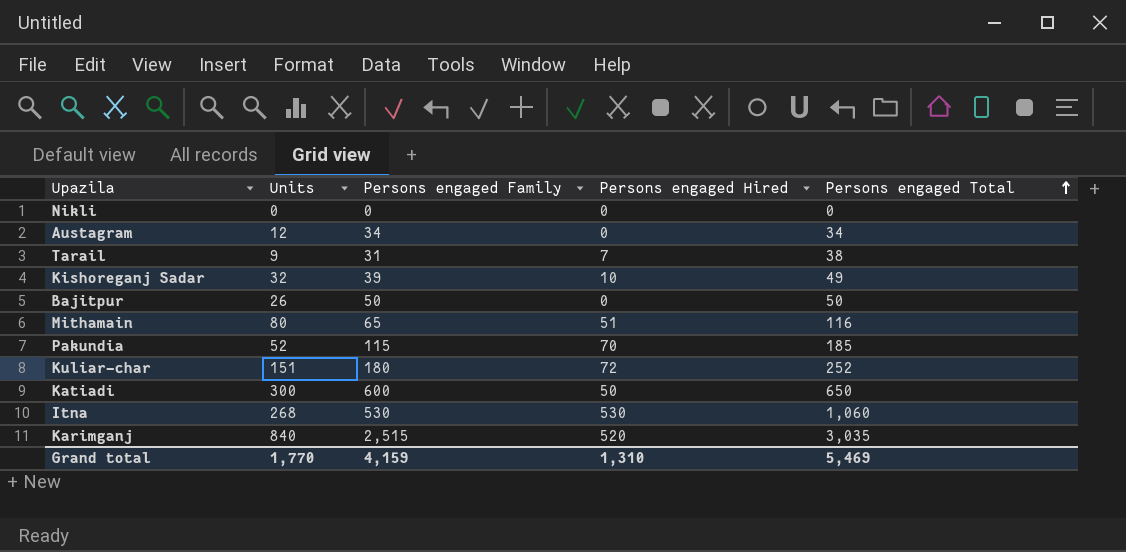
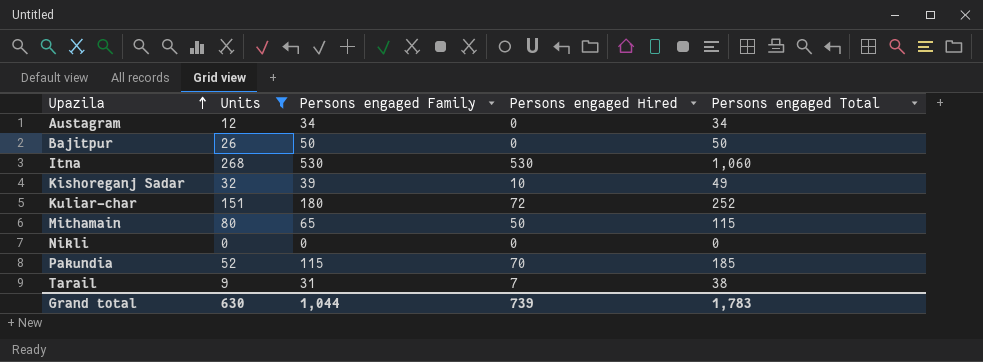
filter: none -> Units <= 268
row order: Persons engaged Total ascending -> Upazila ascending
Mithamain | Persons engaged Hired: 51 -> 50
Mithamain | Persons engaged Total: 116 -> 115
Grand total | Units: 1,770 -> 630
Grand total | Persons engaged Family: 4,159 -> 1,044
Grand total | Persons engaged Hired: 1,310 -> 739
Grand total | Persons engaged Total: 5,469 -> 1,783

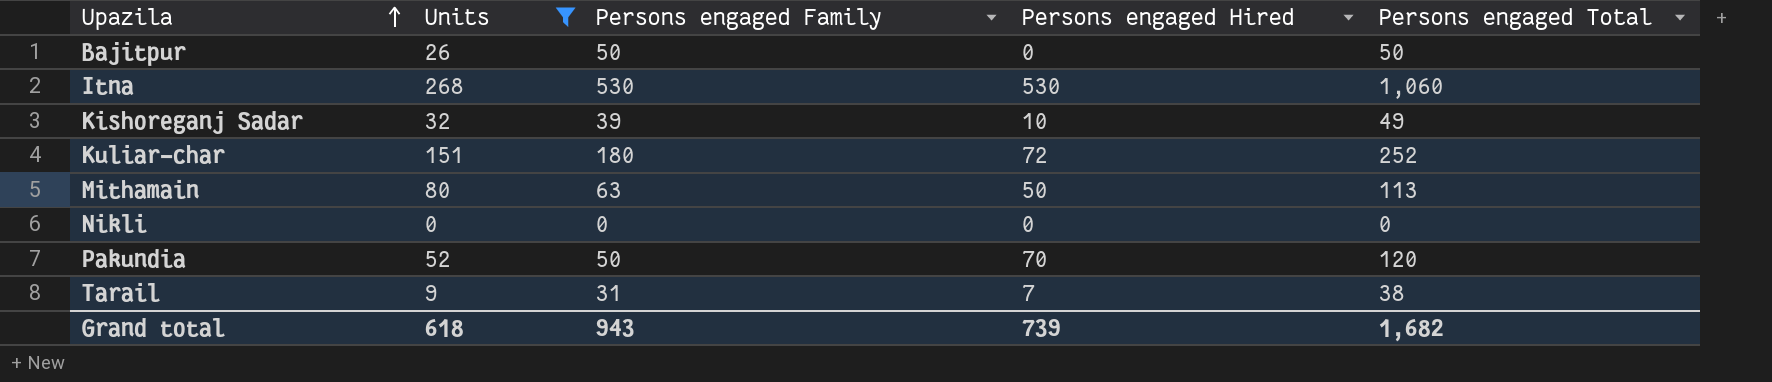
row Austagram: 12 | 34 | 0 | 34 -> none
Mithamain | Persons engaged Family: 65 -> 63
Mithamain | Persons engaged Total: 115 -> 113
Pakundia | Persons engaged Family: 115 -> 50
Pakundia | Persons engaged Total: 185 -> 120
Grand total | Units: 630 -> 618
Grand total | Persons engaged Family: 1,044 -> 943
Grand total | Persons engaged Total: 1,783 -> 1,682

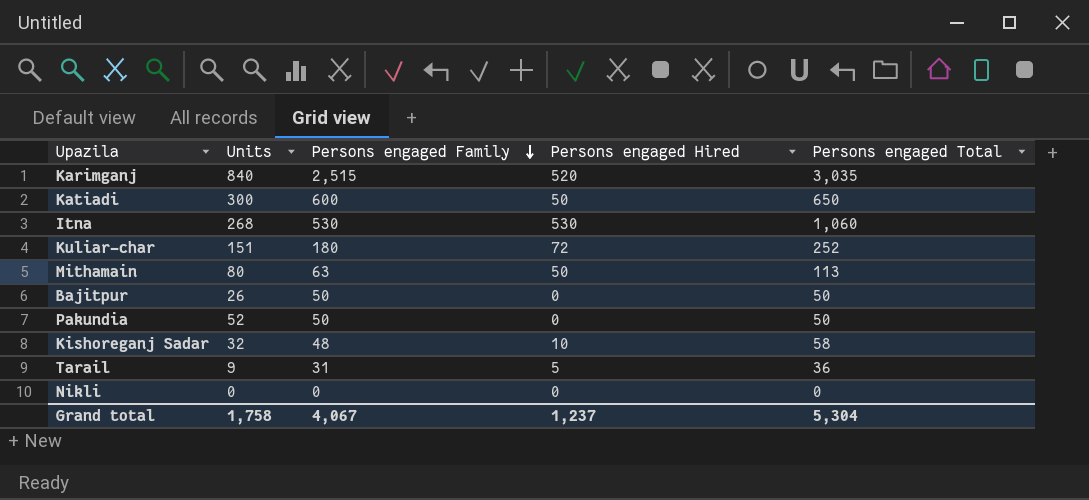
filter: Units <= 268 -> none
row order: Upazila ascending -> Persons engaged Family descending
Pakundia | Persons engaged Hired: 70 -> 0
Pakundia | Persons engaged Total: 120 -> 50
Kishoreganj Sadar | Persons engaged Family: 39 -> 48
Kishoreganj Sadar | Persons engaged Total: 49 -> 58
Tarail | Persons engaged Hired: 7 -> 5
Tarail | Persons engaged Total: 38 -> 36
Grand total | Units: 618 -> 1,758
Grand total | Persons engaged Family: 943 -> 4,067
Grand total | Persons engaged Hired: 739 -> 1,237
Grand total | Persons engaged Total: 1,682 -> 5,304

